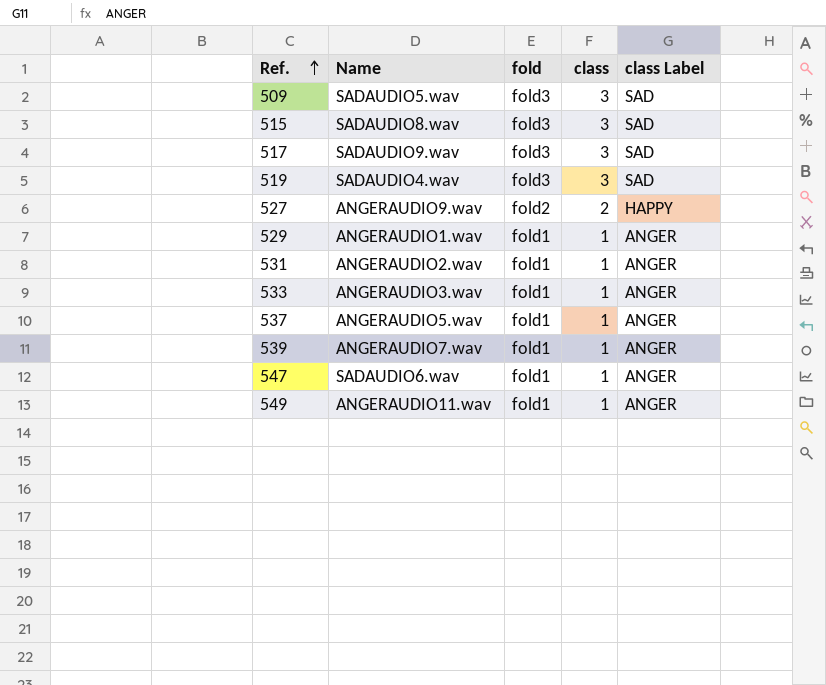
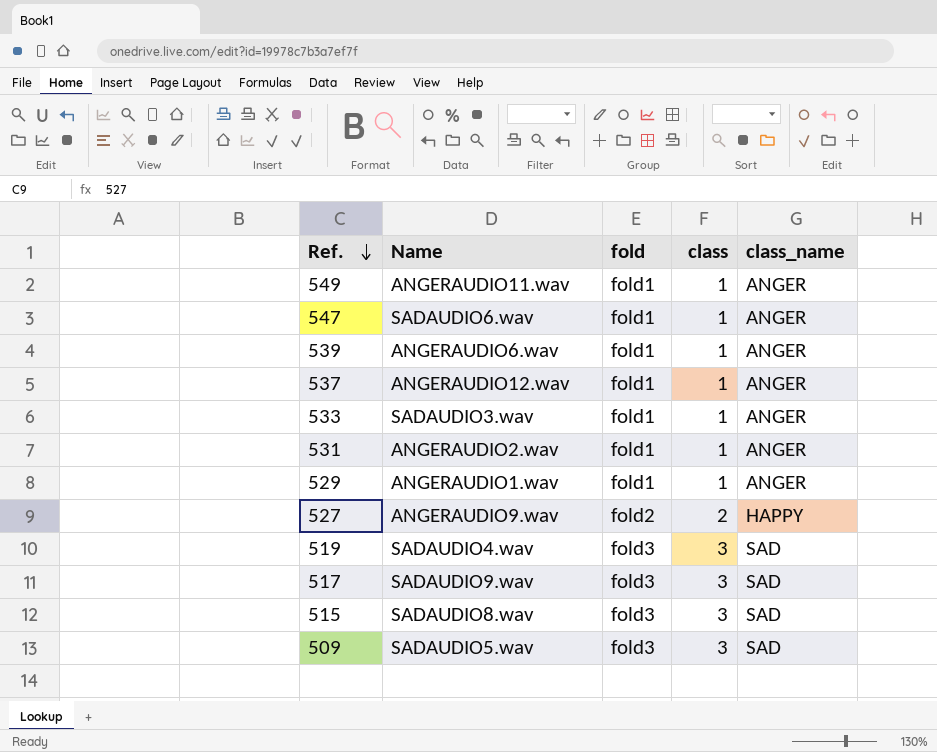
row order: Ref. ascending -> Ref. descending
column name: class Label -> class_name
539 | Name: ANGERAUDIO7.wav -> ANGERAUDIO6.wav
537 | Name: ANGERAUDIO5.wav -> ANGERAUDIO12.wav
533 | Name: ANGERAUDIO3.wav -> SADAUDIO3.wav

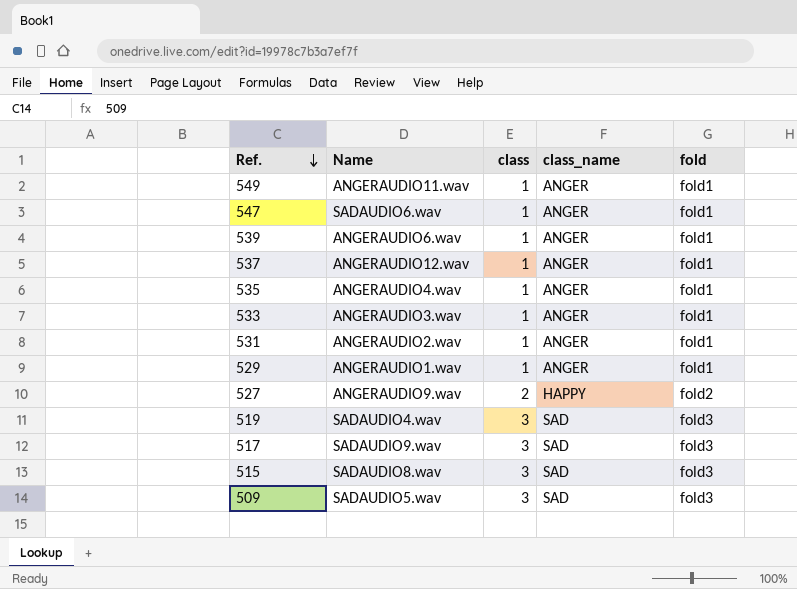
column fold | position: 3 -> 5
row 535: none -> ANGERAUDIO4.wav | 1 | ANGER | fold1
533 | Name: SADAUDIO3.wav -> ANGERAUDIO3.wav

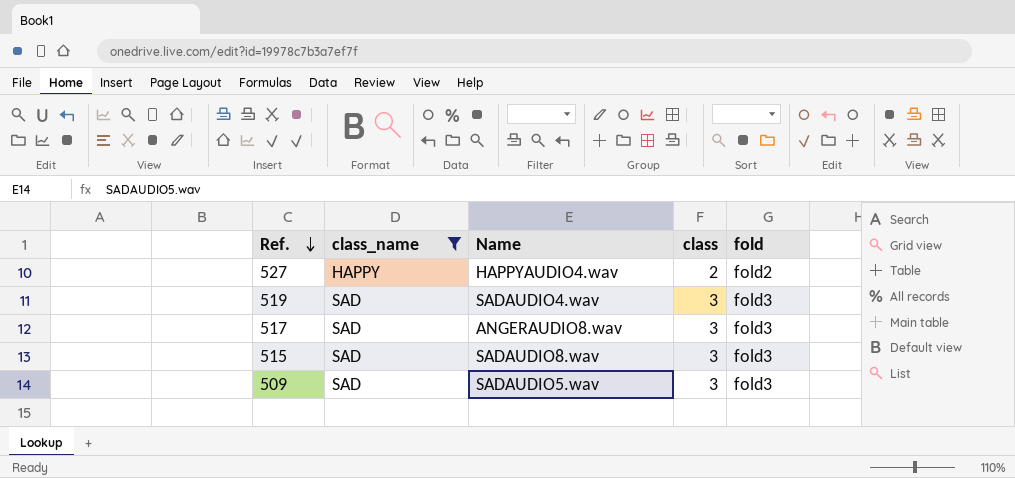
filter: none -> class_name != ANGER
column class_name | position: 4 -> 2
527 | Name: ANGERAUDIO9.wav -> HAPPYAUDIO4.wav
517 | Name: SADAUDIO9.wav -> ANGERAUDIO8.wav

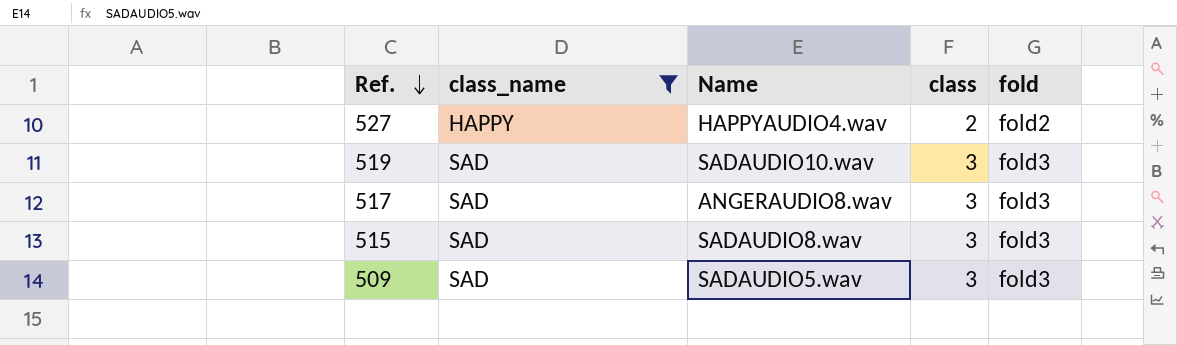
519 | Name: SADAUDIO4.wav -> SADAUDIO10.wav

